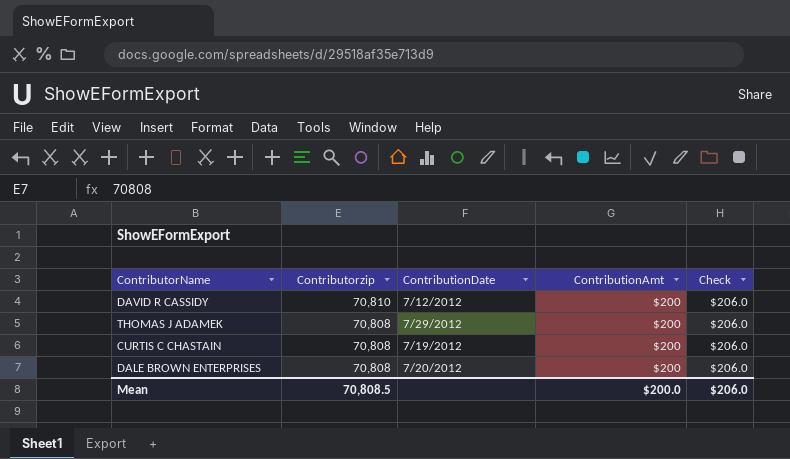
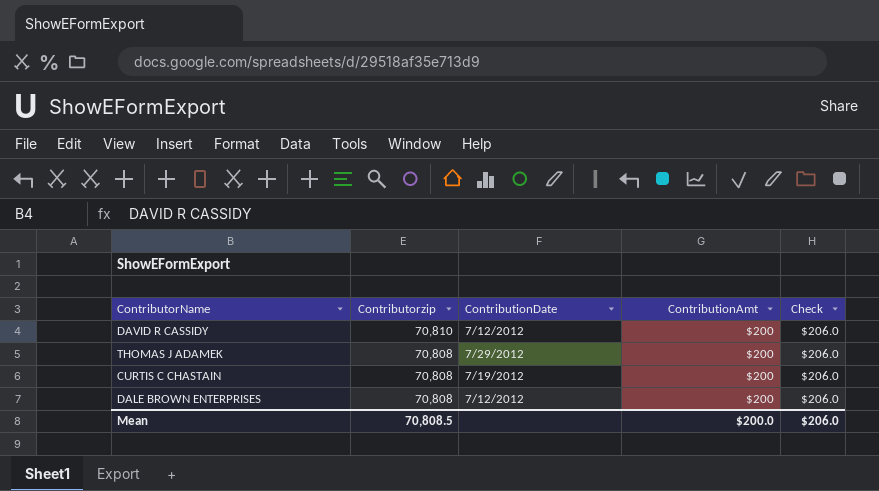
DALE BROWN ENTERPRISES | ContributionDate: 7/20/2012 -> 7/12/2012

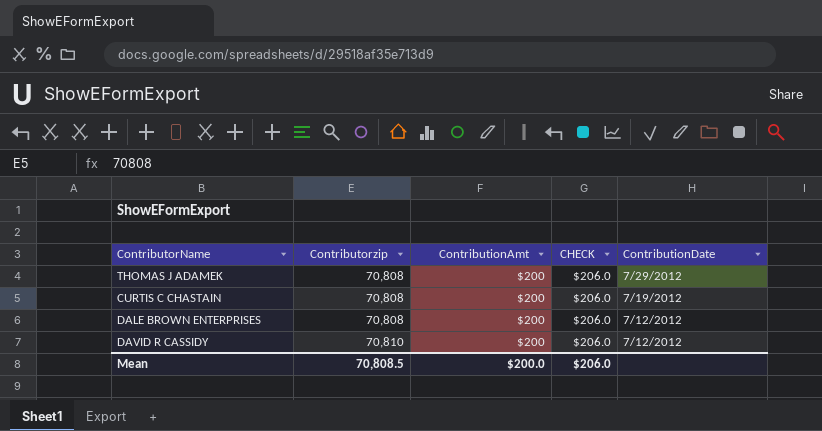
row order: Contributorzip descending -> Contributorzip ascending
column name: Check -> CHECK
column ContributionDate | position: 3 -> 5

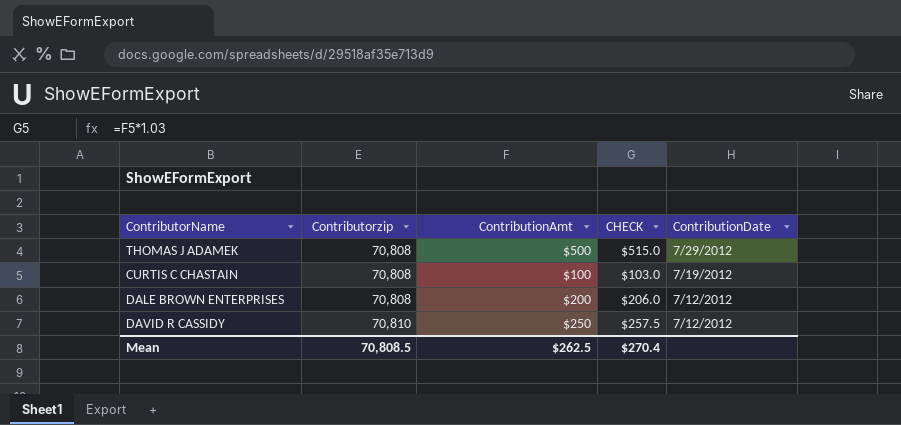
THOMAS J ADAMEK | ContributionAmt: $200 -> $500
THOMAS J ADAMEK | CHECK: $206.0 -> $515.0
CURTIS C CHASTAIN | ContributionAmt: $200 -> $100
CURTIS C CHASTAIN | CHECK: $206.0 -> $103.0
DAVID R CASSIDY | ContributionAmt: $200 -> $250
DAVID R CASSIDY | CHECK: $206.0 -> $257.5
Mean | ContributionAmt: $200.0 -> $262.5
Mean | CHECK: $206.0 -> $270.4

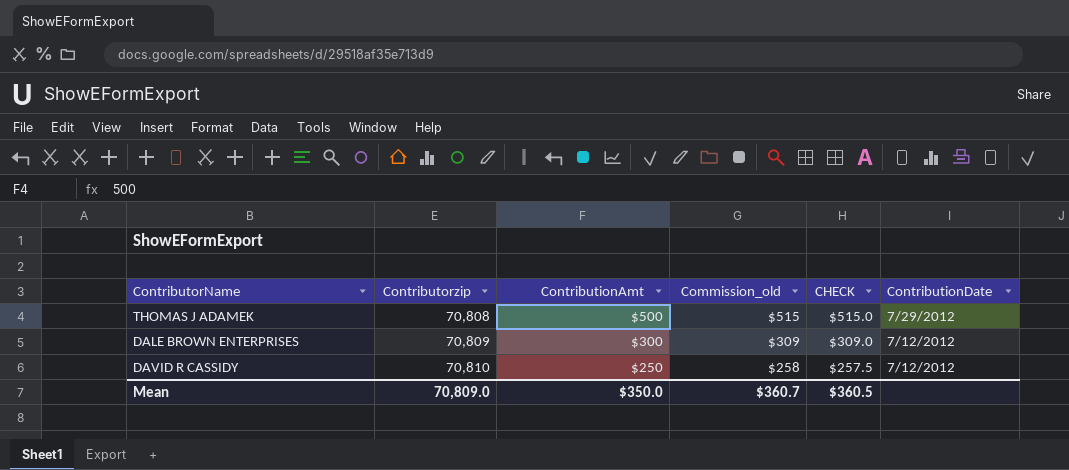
column Commission_old | formula: none -> [ContributionAmt] * 1.03
row CURTIS C CHASTAIN: 70,808 | $100 | $103.0 | 7/19/2012 -> none
DALE BROWN ENTERPRISES | Contributorzip: 70,808 -> 70,809
DALE BROWN ENTERPRISES | ContributionAmt: $200 -> $300
DALE BROWN ENTERPRISES | CHECK: $206.0 -> $309.0
Mean | Contributorzip: 70,808.5 -> 70,809.0
Mean | ContributionAmt: $262.5 -> $350.0
Mean | CHECK: $270.4 -> $360.5

